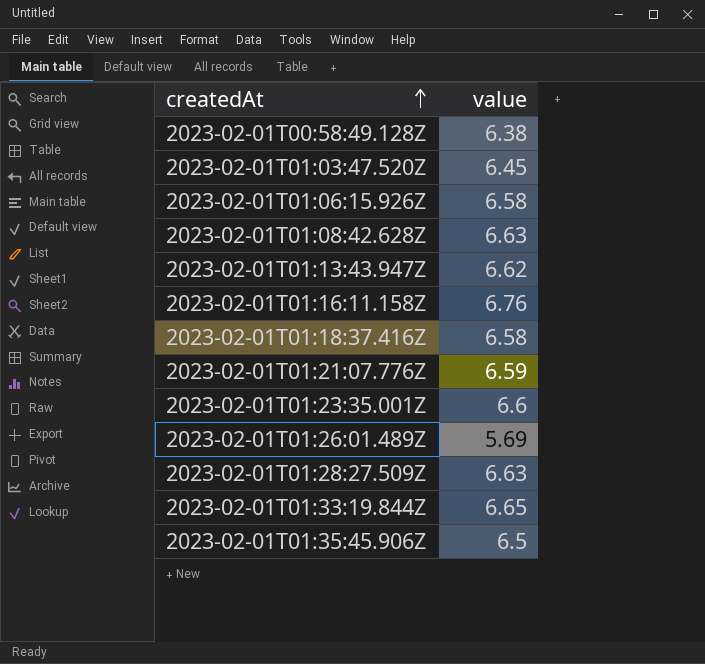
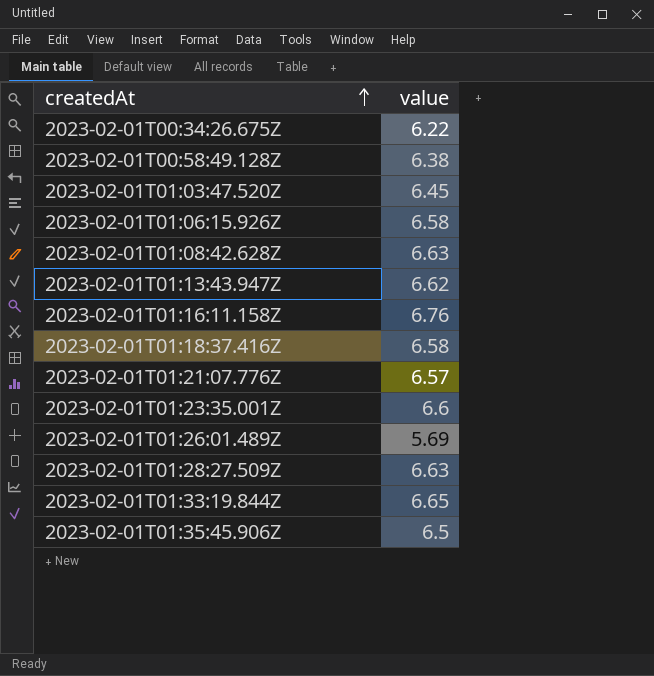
row 2023-02-01T00:34:26.675Z: none -> 6.22
2023-02-01T01:21:07.776Z | value: 6.59 -> 6.57

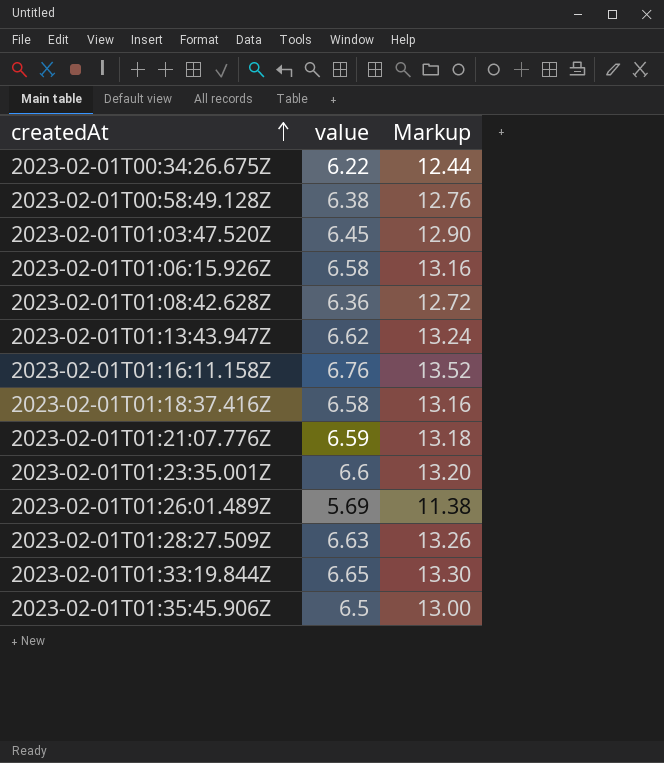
column Markup | formula: none -> [value] * 2
2023-02-01T01:08:42.628Z | value: 6.63 -> 6.36
2023-02-01T01:21:07.776Z | value: 6.57 -> 6.59

